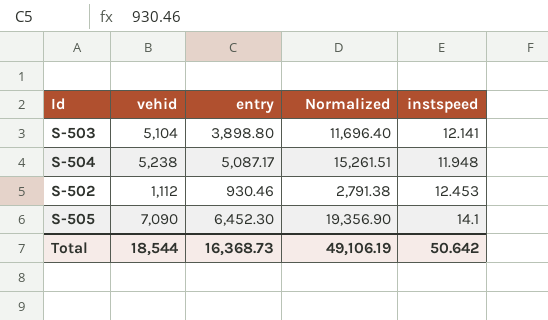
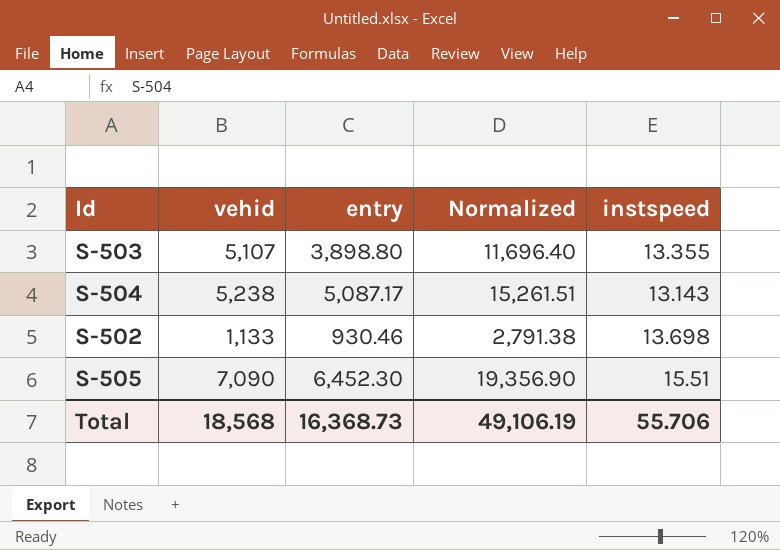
S-503 | vehid: 5,104 -> 5,107
S-503 | instspeed: 12.141 -> 13.355
S-504 | instspeed: 11.948 -> 13.143
S-502 | vehid: 1,112 -> 1,133
S-502 | instspeed: 12.453 -> 13.698
S-505 | instspeed: 14.1 -> 15.51
Total | vehid: 18,544 -> 18,568
Total | instspeed: 50.642 -> 55.706

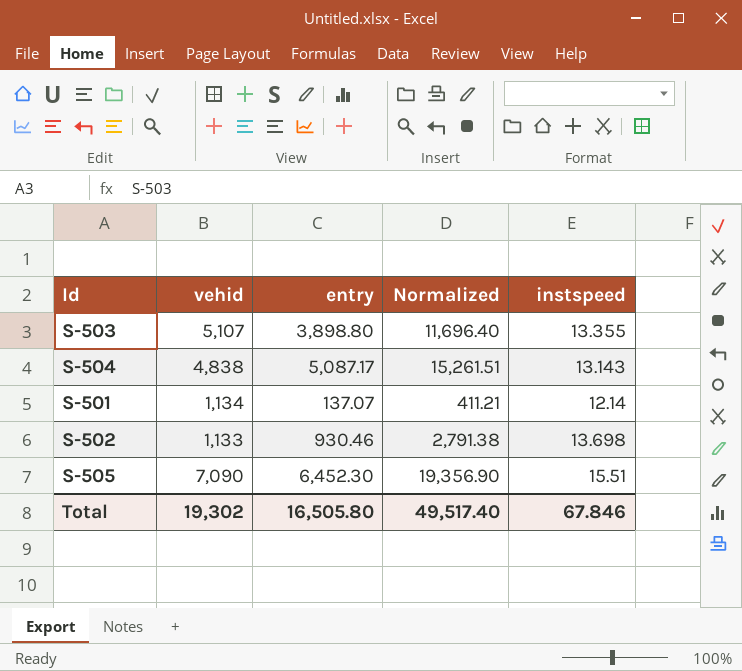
S-504 | vehid: 5,238 -> 4,838
row S-501: none -> 1,134 | 137.07 | 411.21 | 12.14
Total | vehid: 18,568 -> 19,302
Total | entry: 16,368.73 -> 16,505.80
Total | Normalized: 49,106.19 -> 49,517.40
Total | instspeed: 55.706 -> 67.846

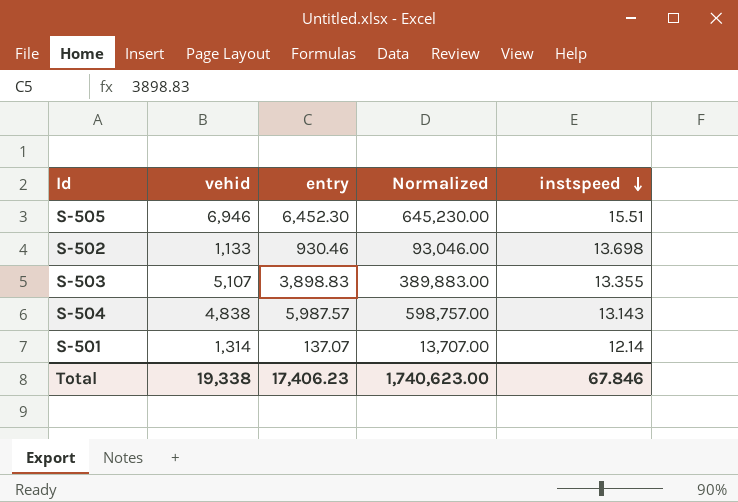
row order: none -> instspeed descending
column Normalized | formula: [entry] * 3 -> [entry] * 100
S-505 | vehid: 7,090 -> 6,946
S-503 | entry: 3,898.80 -> 3,898.83
S-504 | entry: 5,087.17 -> 5,987.57
S-501 | vehid: 1,134 -> 1,314
Total | vehid: 19,302 -> 19,338
Total | entry: 16,505.80 -> 17,406.23
Total | Normalized: 49,517.40 -> 1,740,623.00

